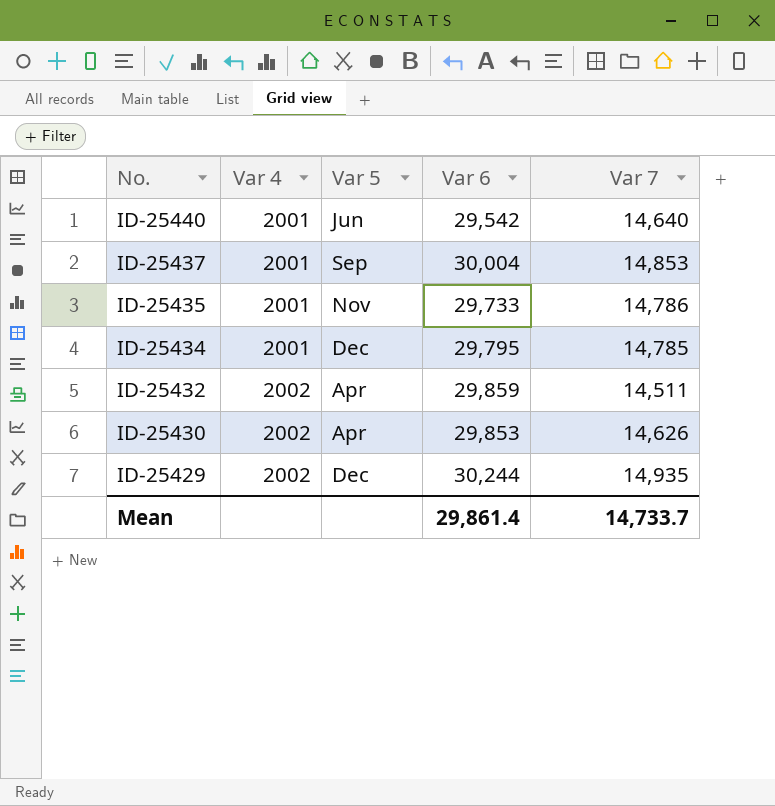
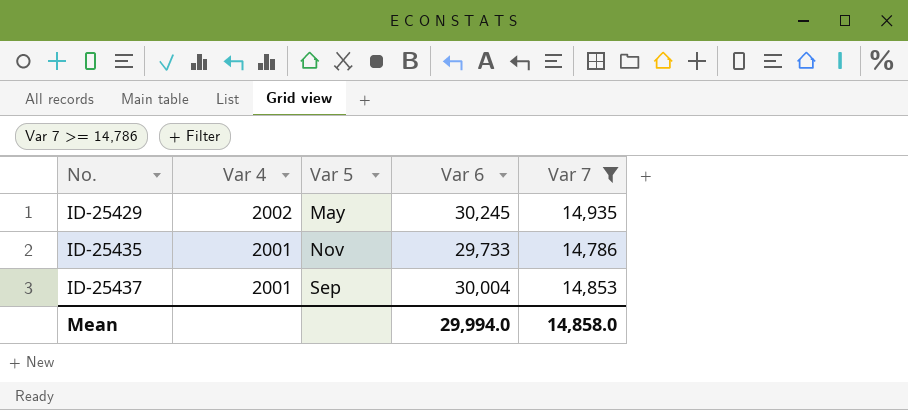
filter: none -> Var 7 >= 14,786
row order: No. descending -> No. ascending
ID-25429 | Var 5: Dec -> May
ID-25429 | Var 6: 30,244 -> 30,245
Mean | Var 6: 29,861.4 -> 29,994.0
Mean | Var 7: 14,733.7 -> 14,858.0

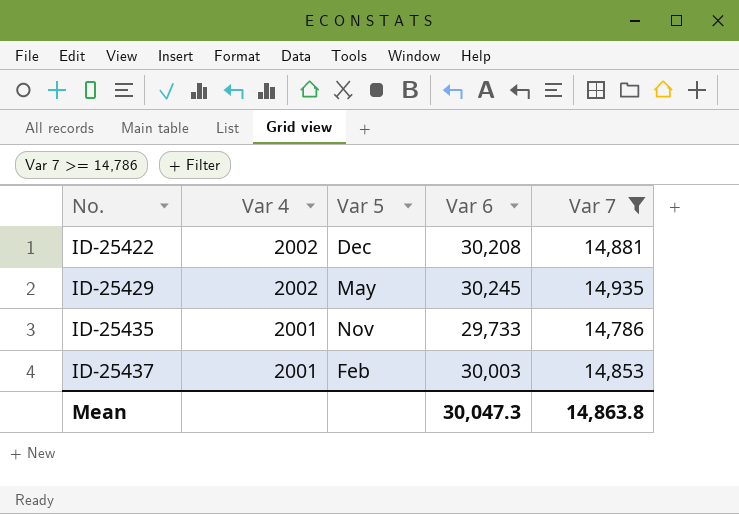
row ID-25422: none -> 2002 | Dec | 30,208 | 14,881
ID-25437 | Var 5: Sep -> Feb
ID-25437 | Var 6: 30,004 -> 30,003
Mean | Var 6: 29,994.0 -> 30,047.3
Mean | Var 7: 14,858.0 -> 14,863.8

